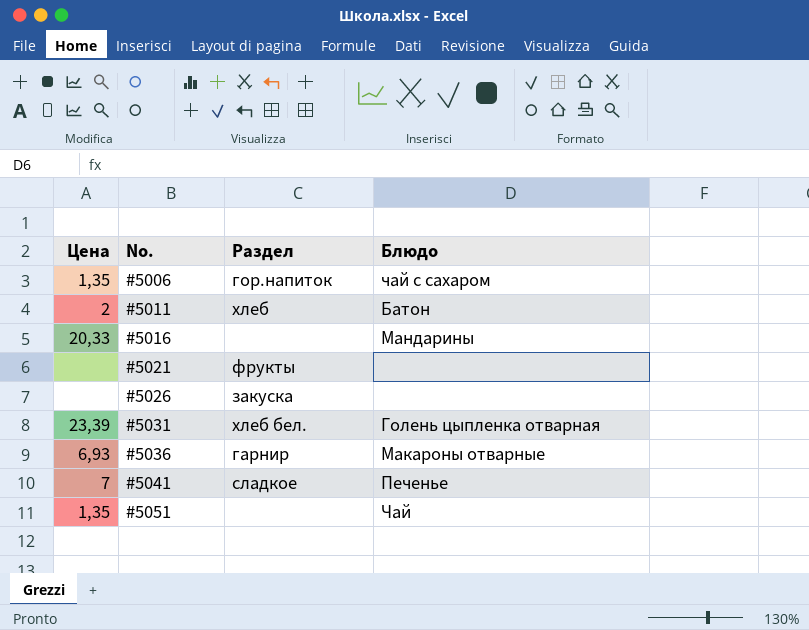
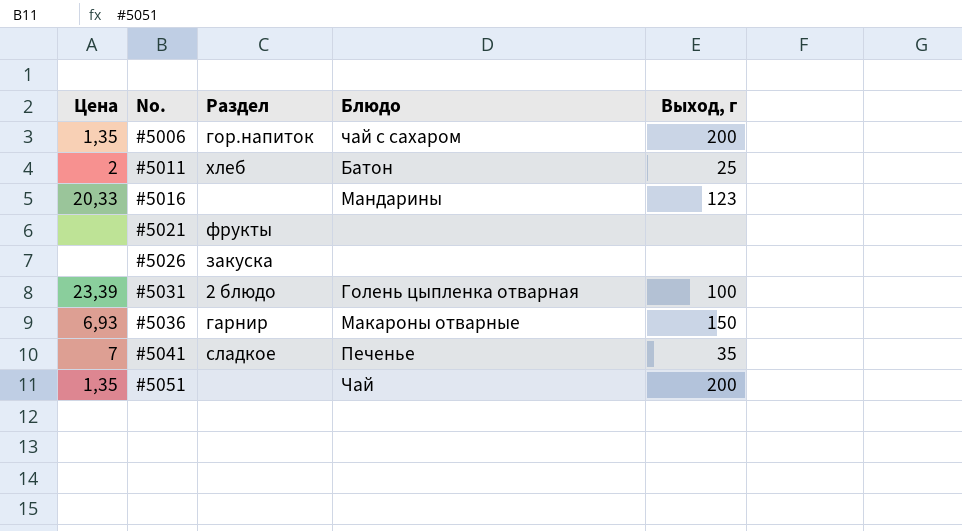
column Выход, г | position: none -> 5
#5031 | Раздел: хлеб бел. -> 2 блюдо

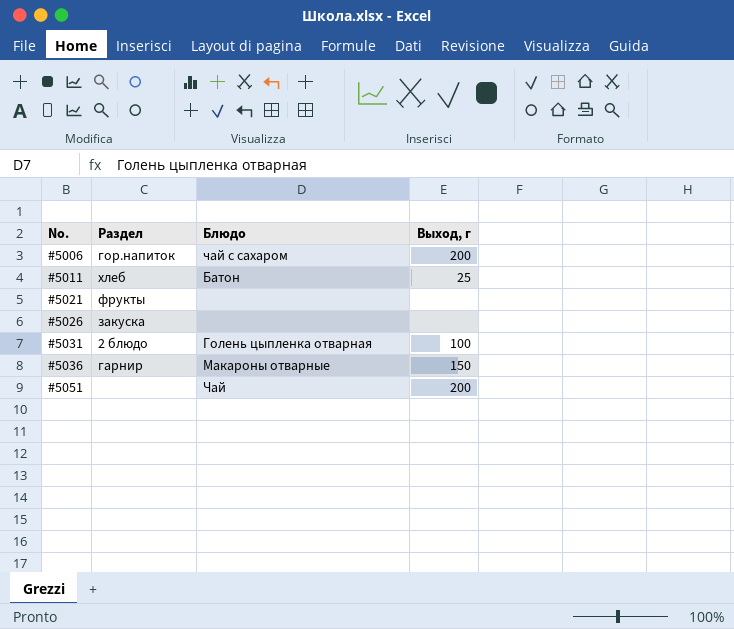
column Цена | position: 1 -> none
row #5016: 20,33 | none | Мандарины | 123 -> none
row #5041: 7 | сладкое | Печенье | 35 -> none

